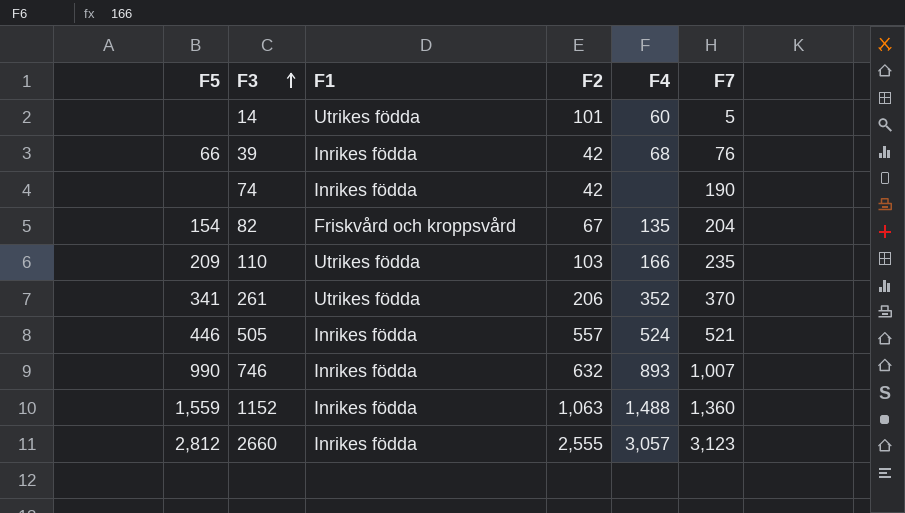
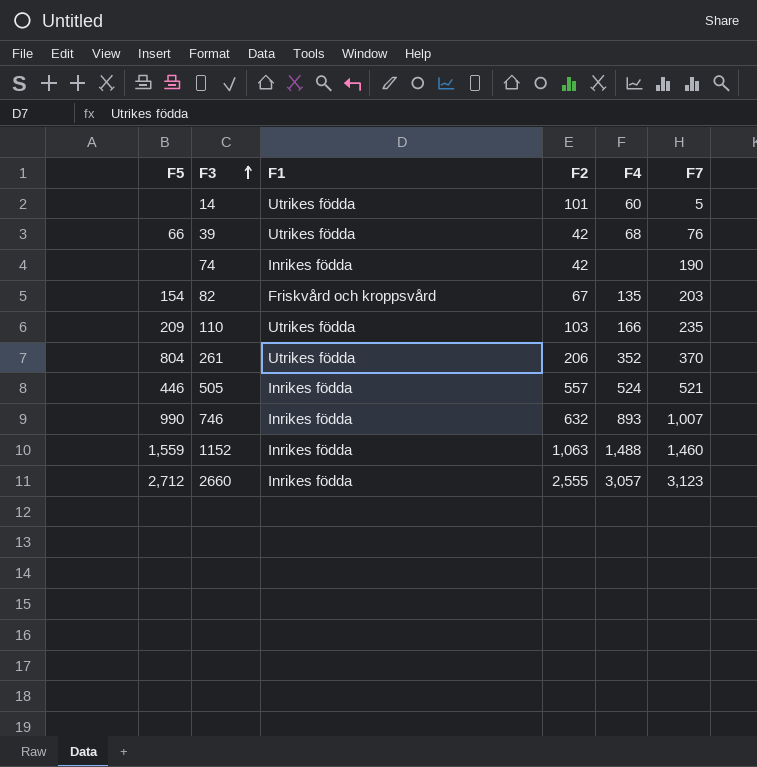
39 | F1: Inrikes födda -> Utrikes födda
82 | F7: 204 -> 203
261 | F5: 341 -> 804
1152 | F7: 1,360 -> 1,460
2660 | F5: 2,812 -> 2,712

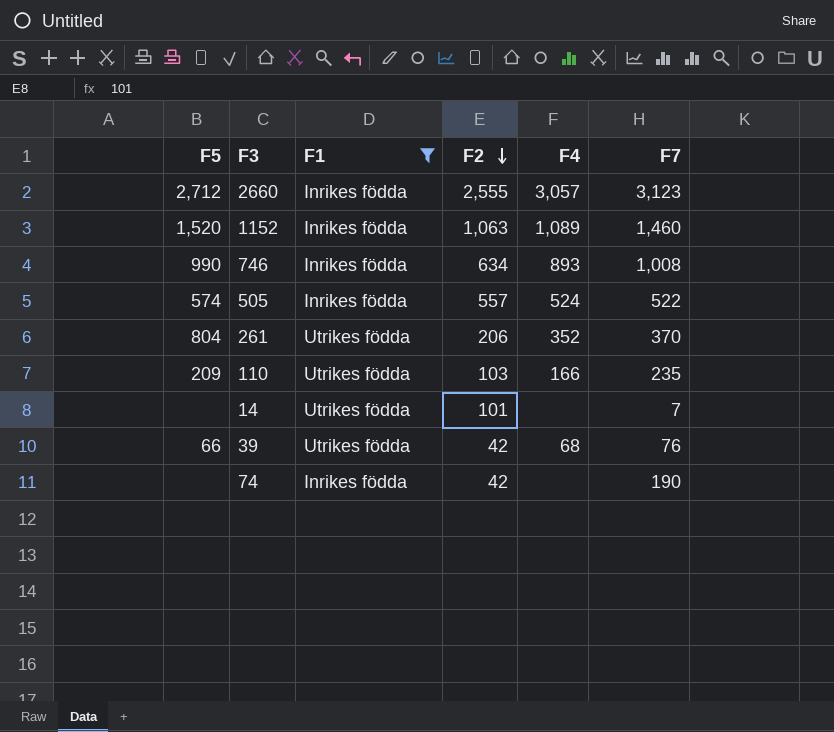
filter: none -> F1 != Friskvård och kroppsvård
row order: F3 ascending -> F2 descending
1152 | F5: 1,559 -> 1,520
1152 | F4: 1,488 -> 1,089
746 | F2: 632 -> 634
746 | F7: 1,007 -> 1,008
505 | F5: 446 -> 574
505 | F7: 521 -> 522
14 | F4: 60 -> none
14 | F7: 5 -> 7

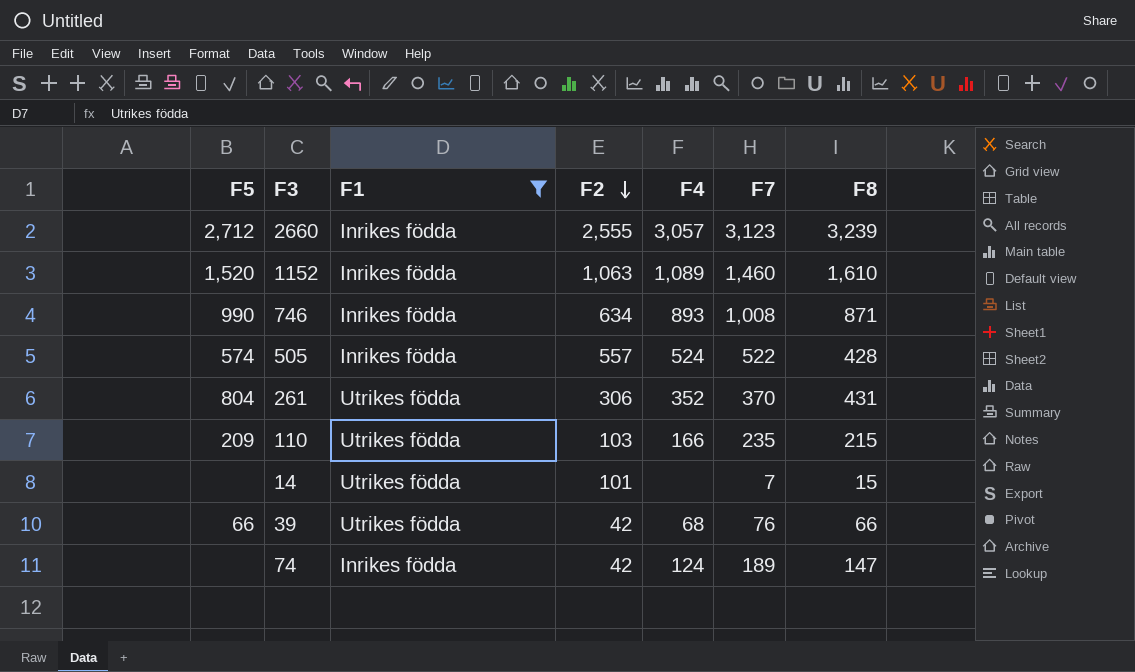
column F8 | position: none -> 7
261 | F2: 206 -> 306
74 | F4: none -> 124
74 | F7: 190 -> 189

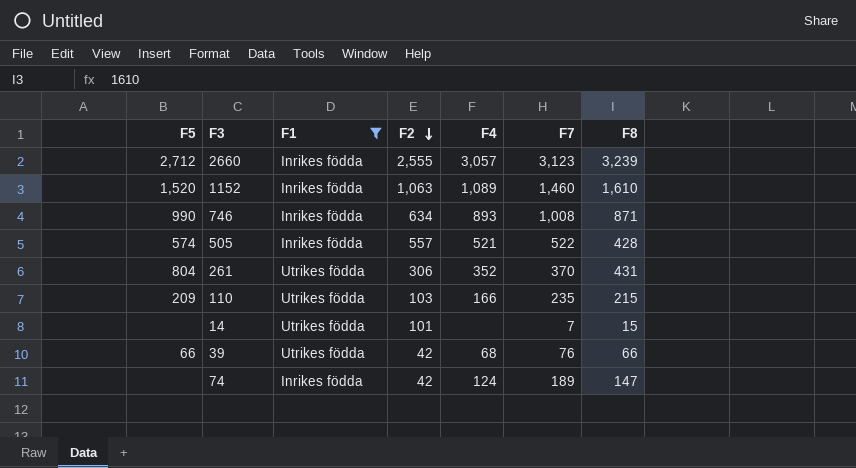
505 | F4: 524 -> 521

